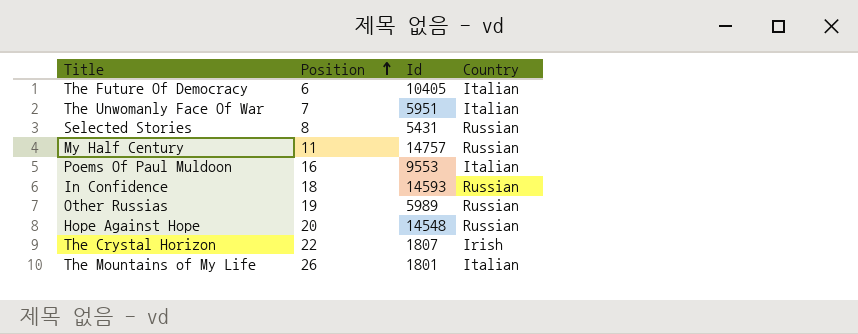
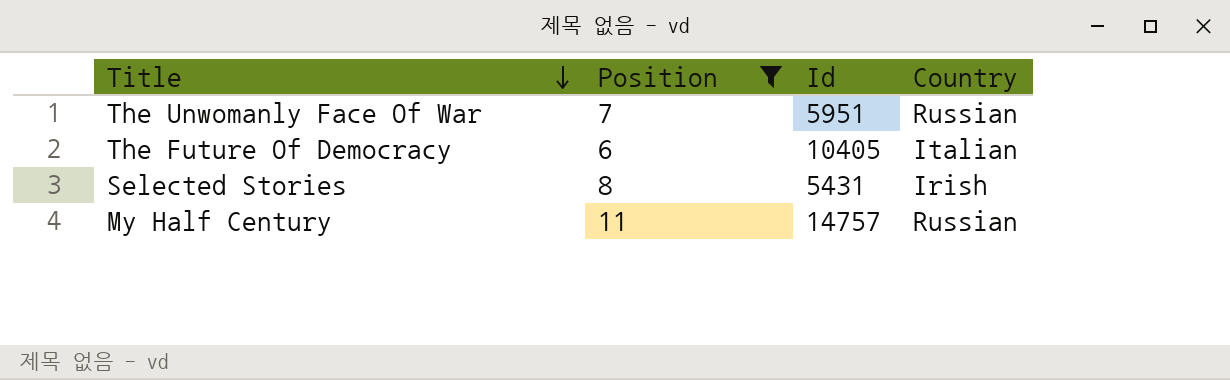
filter: none -> Position <= 11
row order: Position ascending -> Title descending
The Unwomanly Face Of War | Country: Italian -> Russian
Selected Stories | Country: Russian -> Irish

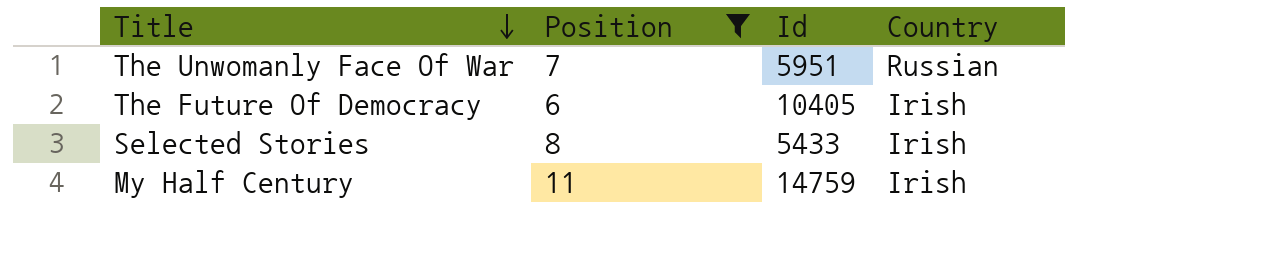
The Future Of Democracy | Country: Italian -> Irish
Selected Stories | Id: 5431 -> 5433
My Half Century | Id: 14757 -> 14759
My Half Century | Country: Russian -> Irish

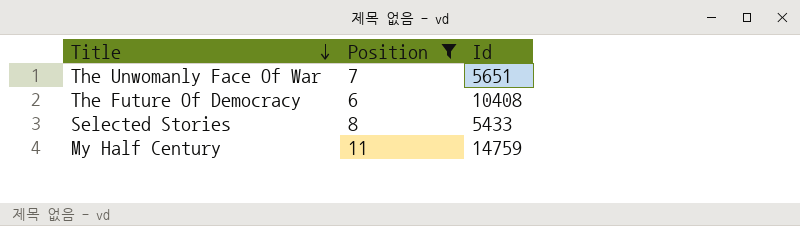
column Country | position: 4 -> none
The Unwomanly Face Of War | Id: 5951 -> 5651
The Future Of Democracy | Id: 10405 -> 10408

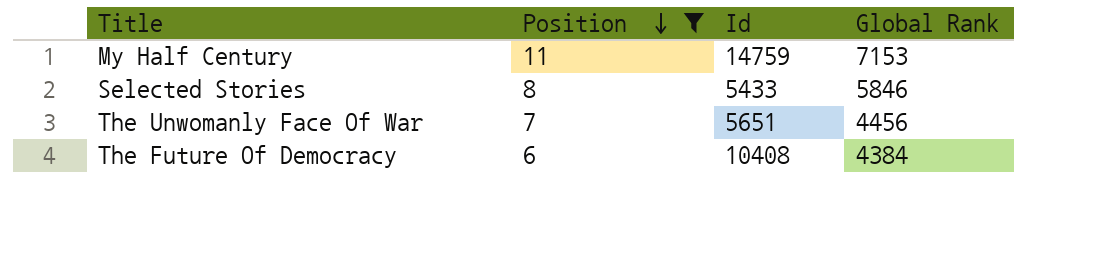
row order: Title descending -> Position descending
column Global Rank | position: none -> 4

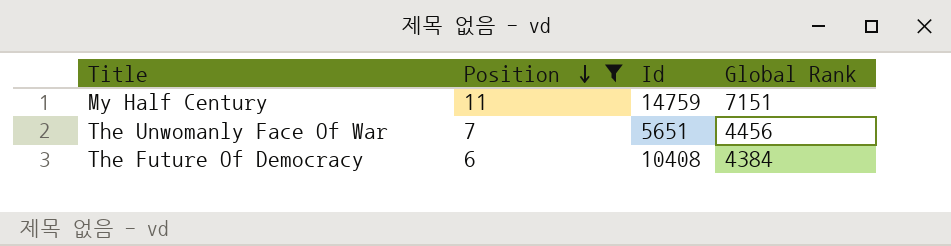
row Selected Stories: 8 | 5433 | 5846 -> none
My Half Century | Global Rank: 7153 -> 7151

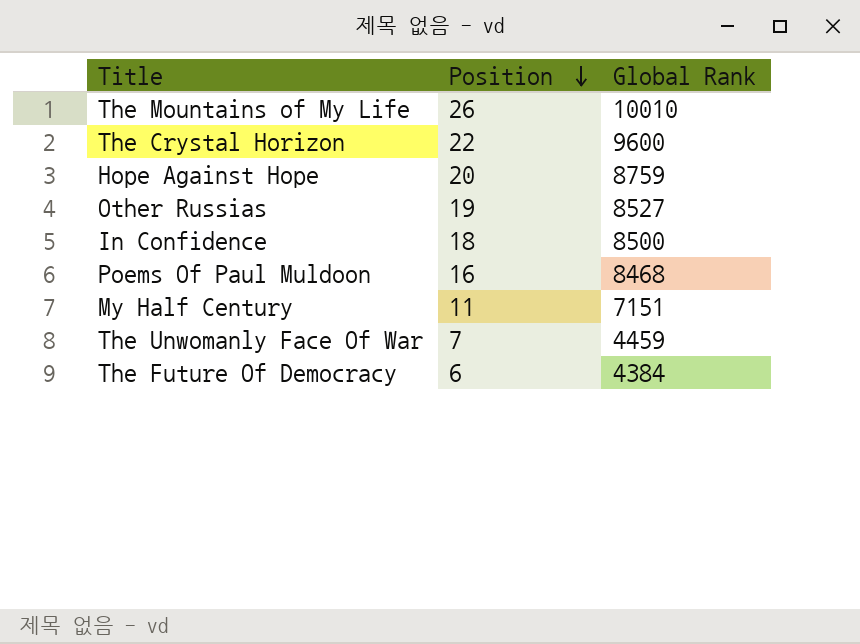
filter: Position <= 11 -> none
column Id | position: 3 -> none
The Unwomanly Face Of War | Global Rank: 4456 -> 4459

